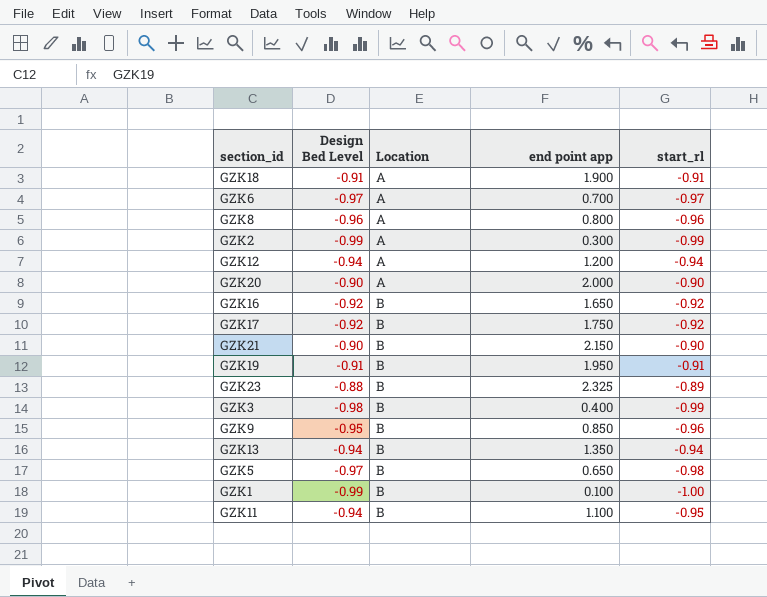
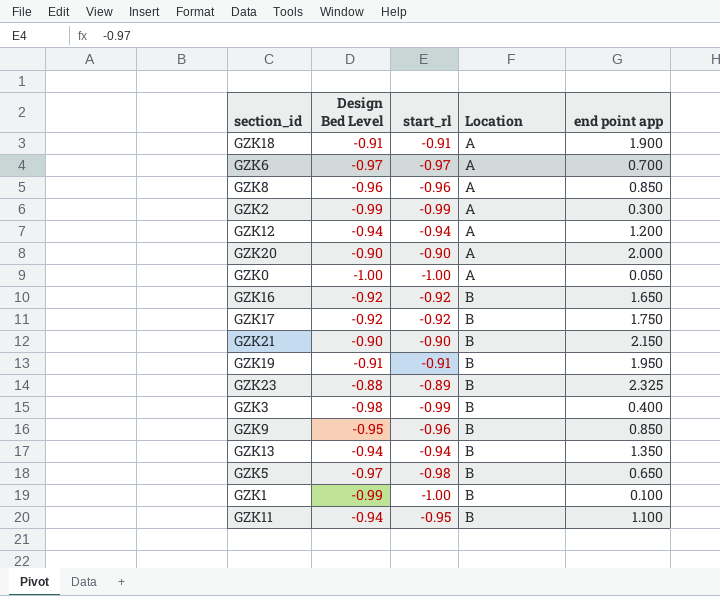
column start_rl | position: 5 -> 3
GZK8 | end point app: 0.800 -> 0.850
row GZK0: none -> -1.00 | -1.00 | A | 0.050

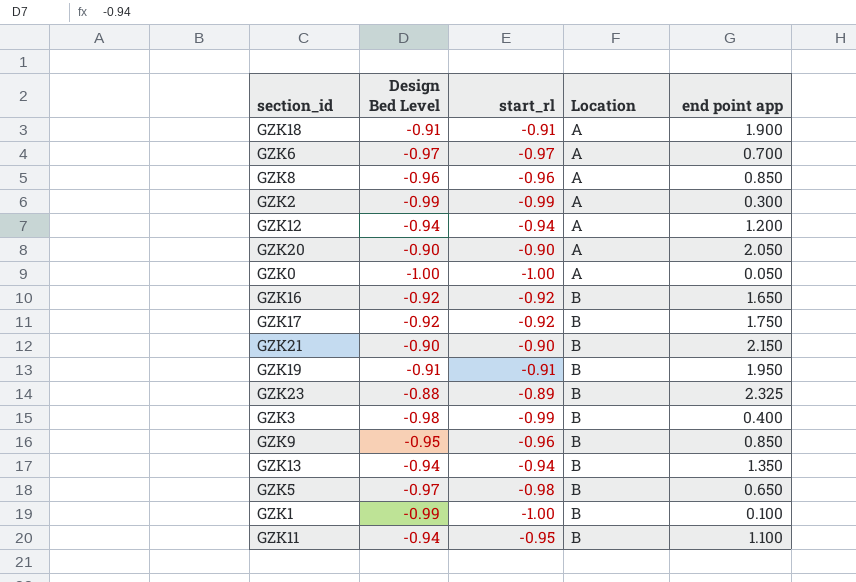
GZK20 | end point app: 2.000 -> 2.050

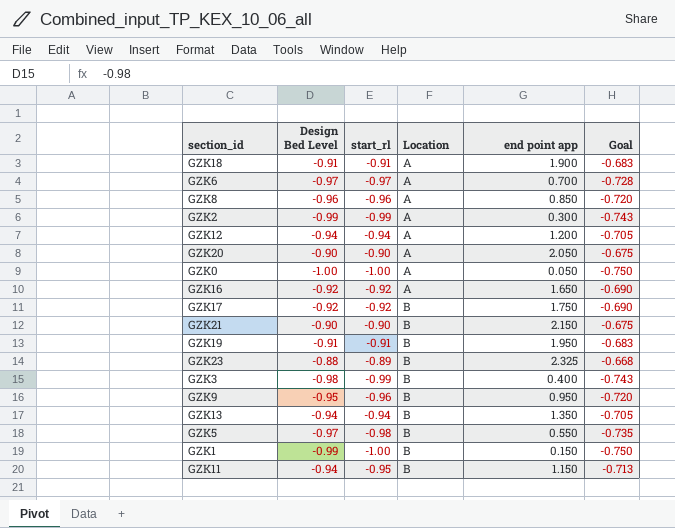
column Goal | formula: none -> [start_rl] * 0.75
GZK16 | Location: B -> A
GZK9 | end point app: 0.850 -> 0.950
GZK5 | end point app: 0.650 -> 0.550
GZK1 | end point app: 0.100 -> 0.150
GZK11 | end point app: 1.100 -> 1.150

